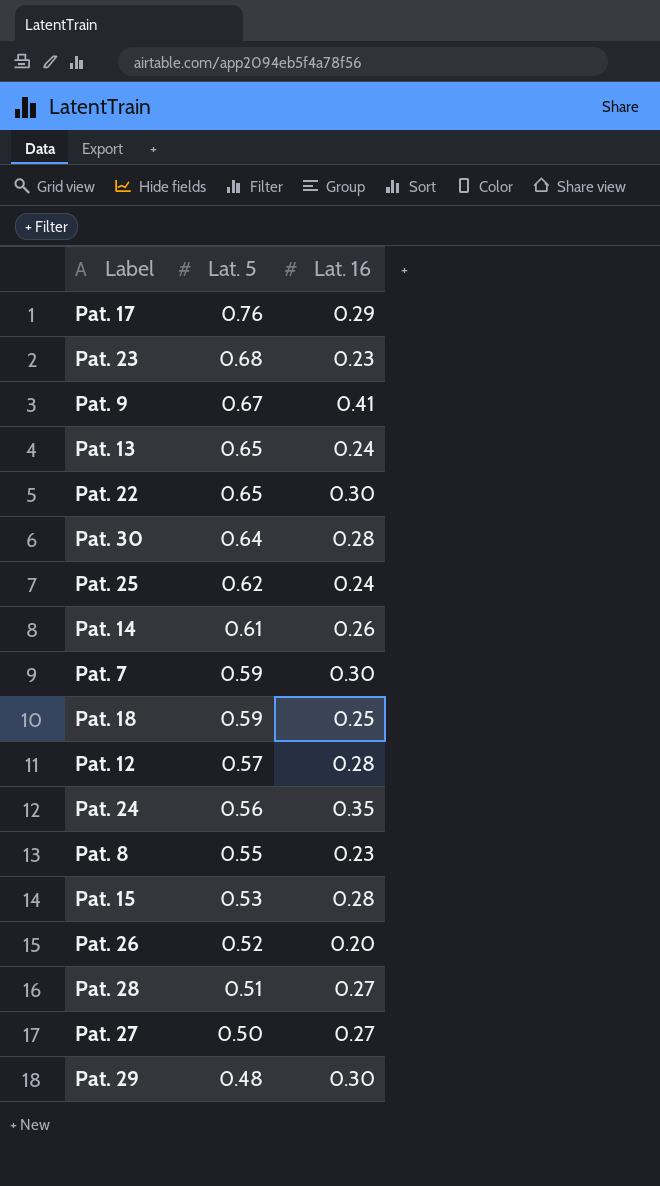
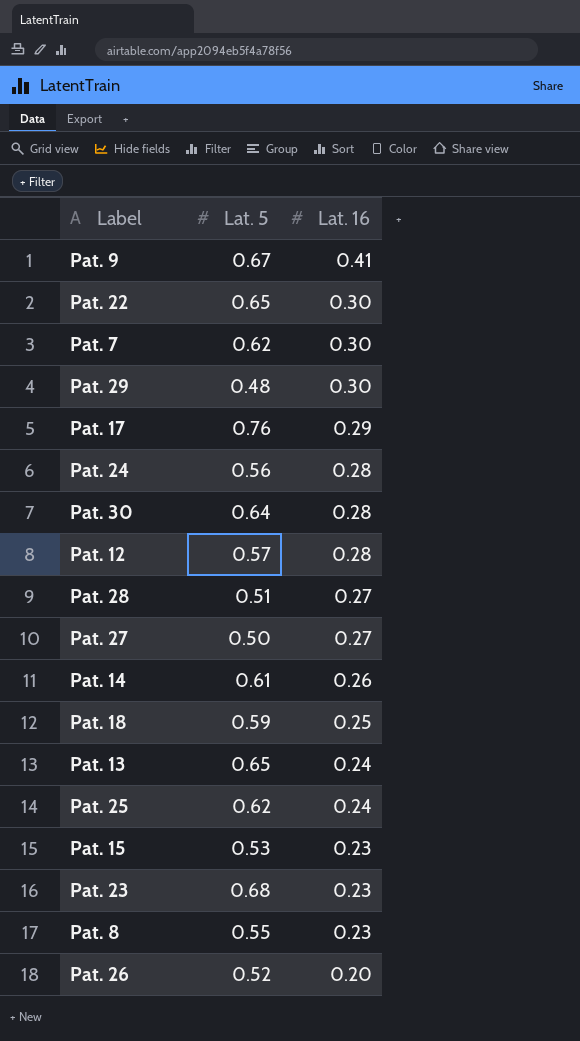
row order: Lat. 5 descending -> Lat. 16 descending
Pat. 7 | Lat. 5: 0.59 -> 0.62
Pat. 24 | Lat. 16: 0.35 -> 0.28
Pat. 15 | Lat. 16: 0.28 -> 0.23

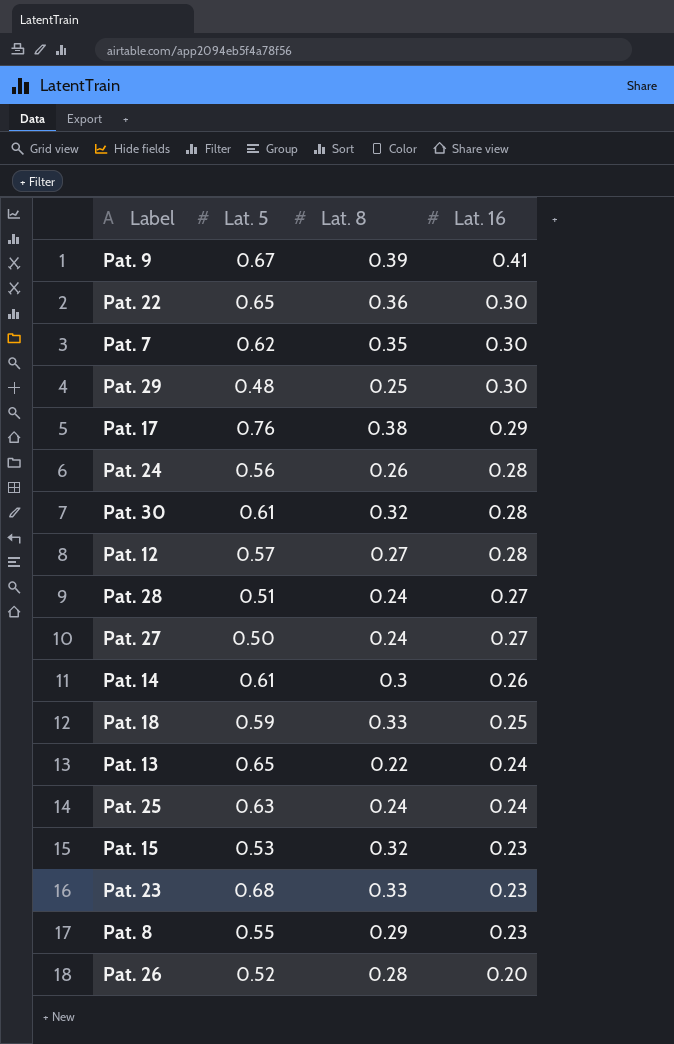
column Lat. 8 | position: none -> 3
Pat. 30 | Lat. 5: 0.64 -> 0.61
Pat. 25 | Lat. 5: 0.62 -> 0.63

